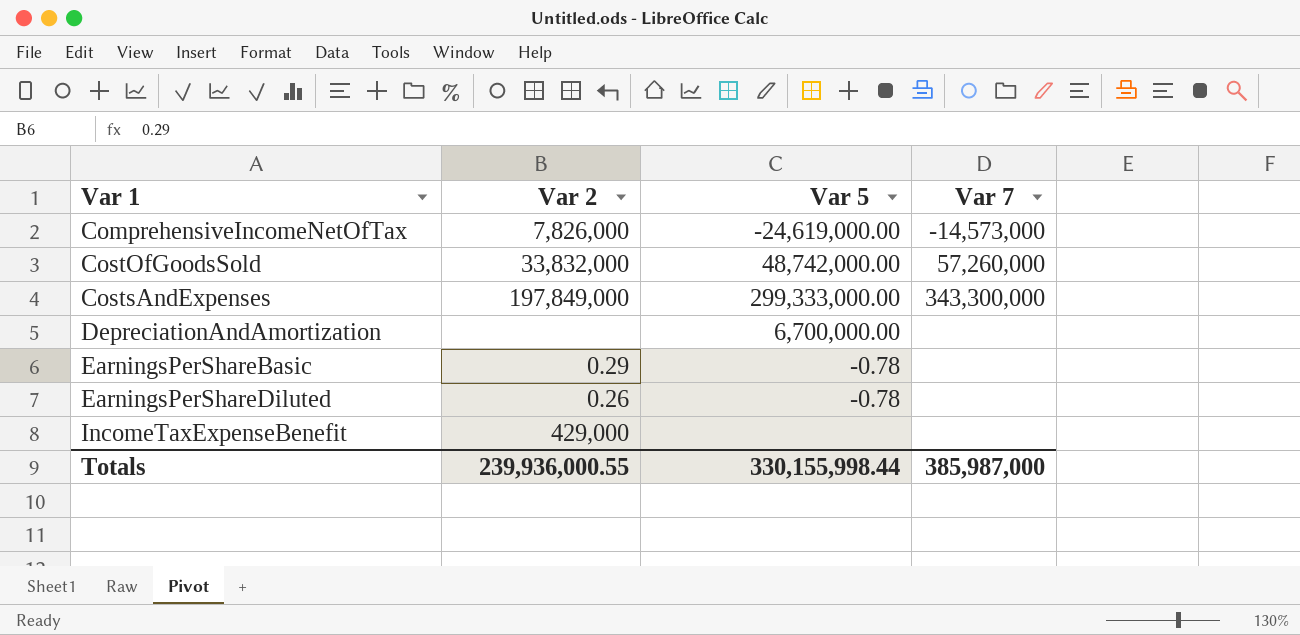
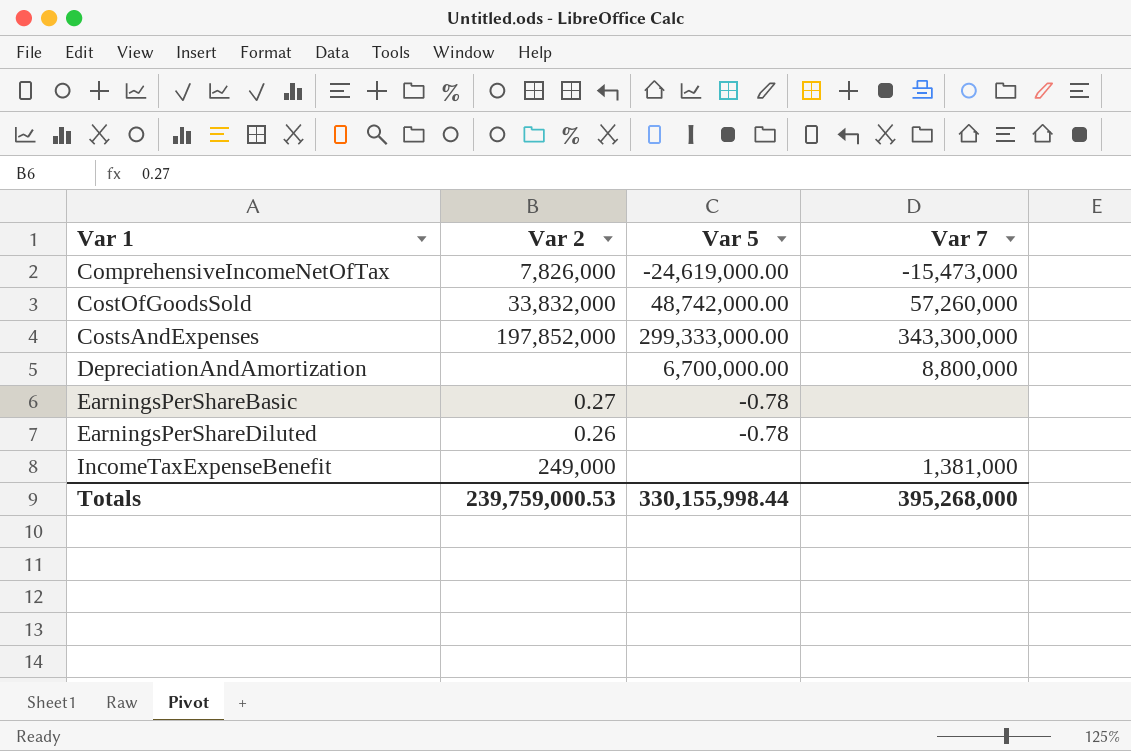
ComprehensiveIncomeNetOfTax | Var 7: -14,573,000 -> -15,473,000
CostsAndExpenses | Var 2: 197,849,000 -> 197,852,000
DepreciationAndAmortization | Var 7: none -> 8,800,000
EarningsPerShareBasic | Var 2: 0.29 -> 0.27
IncomeTaxExpenseBenefit | Var 2: 429,000 -> 249,000
IncomeTaxExpenseBenefit | Var 7: none -> 1,381,000
Totals | Var 2: 239,936,000.55 -> 239,759,000.53
Totals | Var 7: 385,987,000 -> 395,268,000

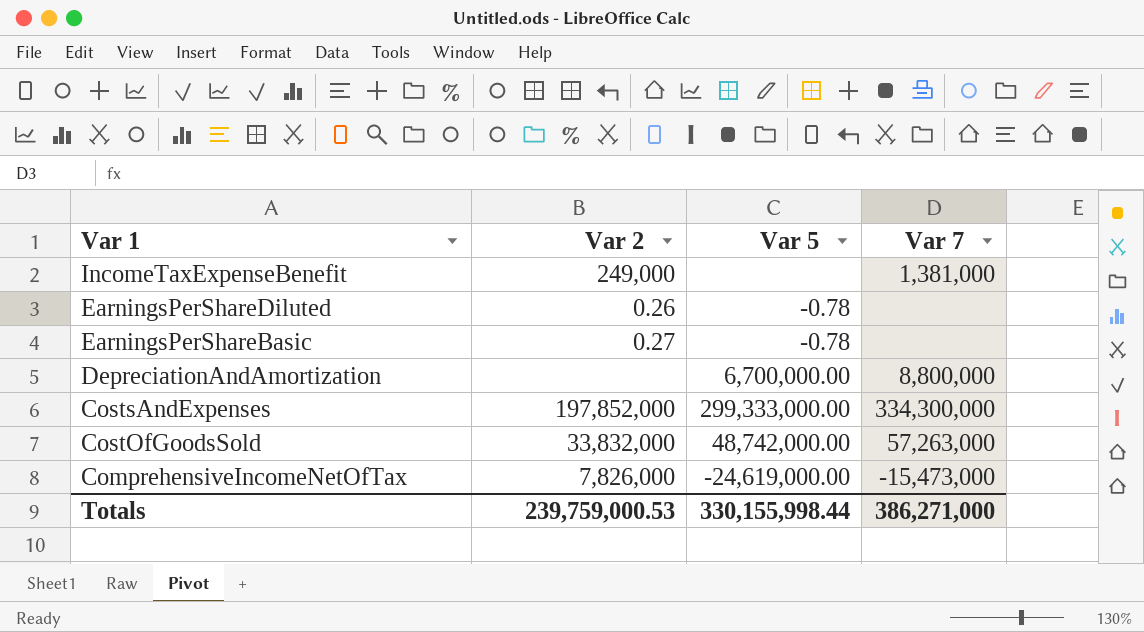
row order: Var 1 ascending -> Var 1 descending
CostsAndExpenses | Var 7: 343,300,000 -> 334,300,000
CostOfGoodsSold | Var 7: 57,260,000 -> 57,263,000
Totals | Var 7: 395,268,000 -> 386,271,000

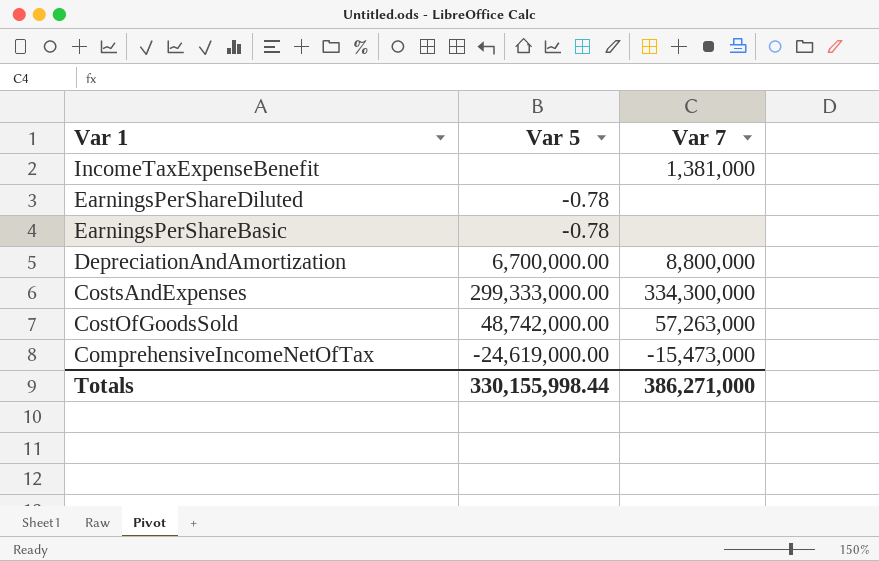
column Var 2 | position: 2 -> none

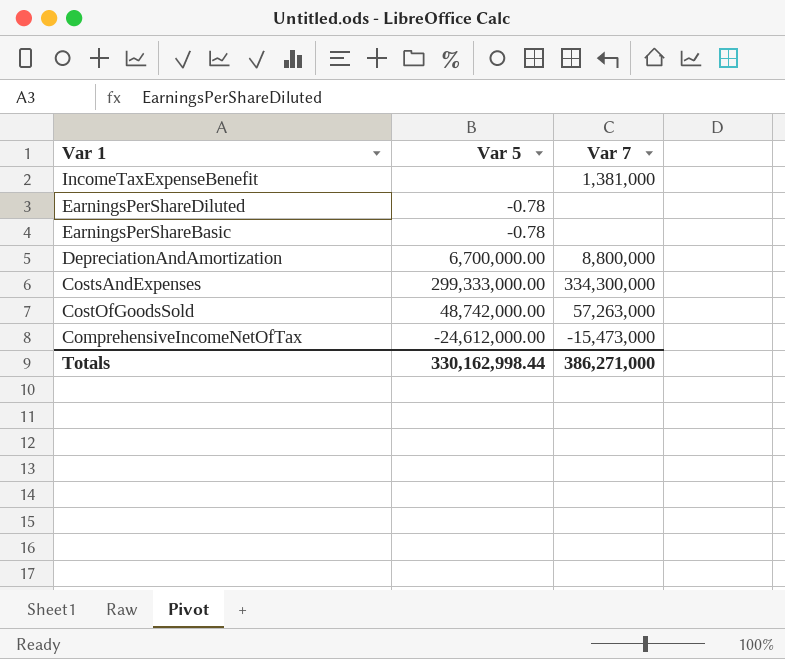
ComprehensiveIncomeNetOfTax | Var 5: -24,619,000.00 -> -24,612,000.00
Totals | Var 5: 330,155,998.44 -> 330,162,998.44

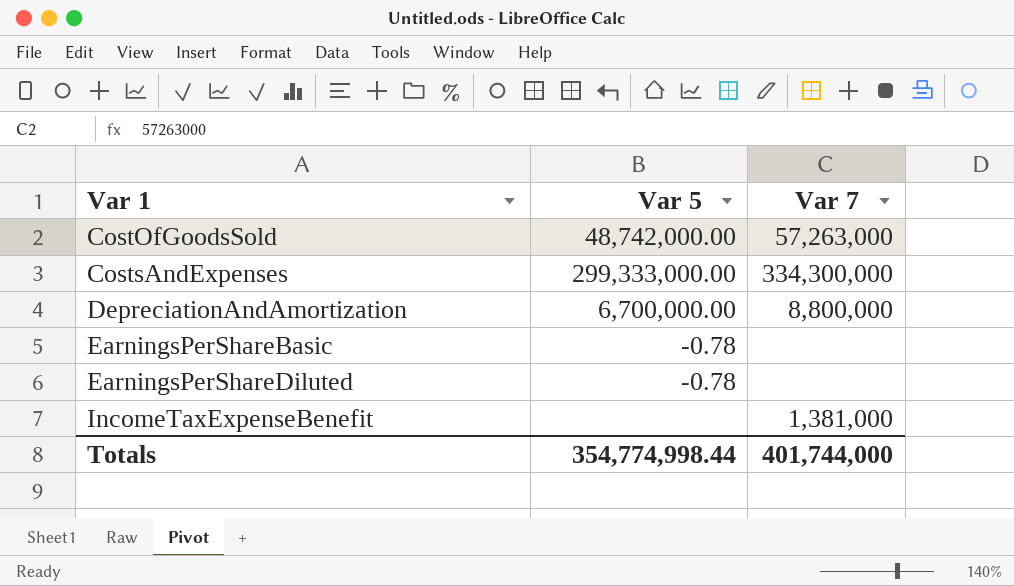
row order: Var 1 descending -> Var 1 ascending
row ComprehensiveIncomeNetOfTax: -24,612,000.00 | -15,473,000 -> none
Totals | Var 5: 330,162,998.44 -> 354,774,998.44
Totals | Var 7: 386,271,000 -> 401,744,000

